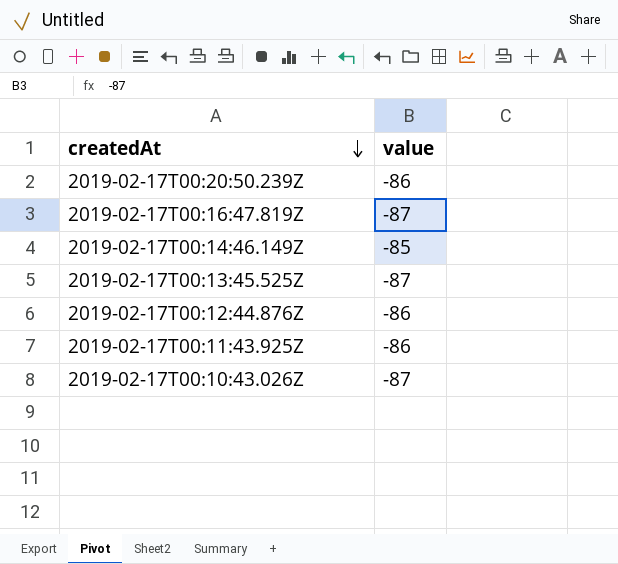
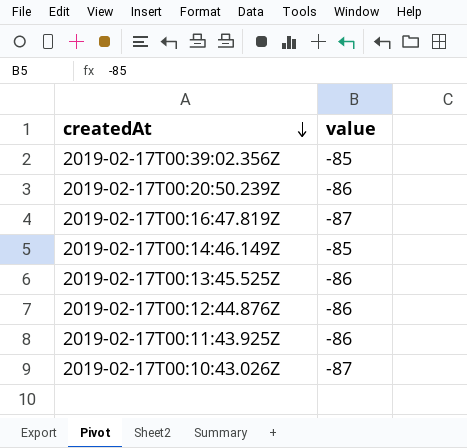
row 2019-02-17T00:39:02.356Z: none -> -85
2019-02-17T00:13:45.525Z | value: -87 -> -86

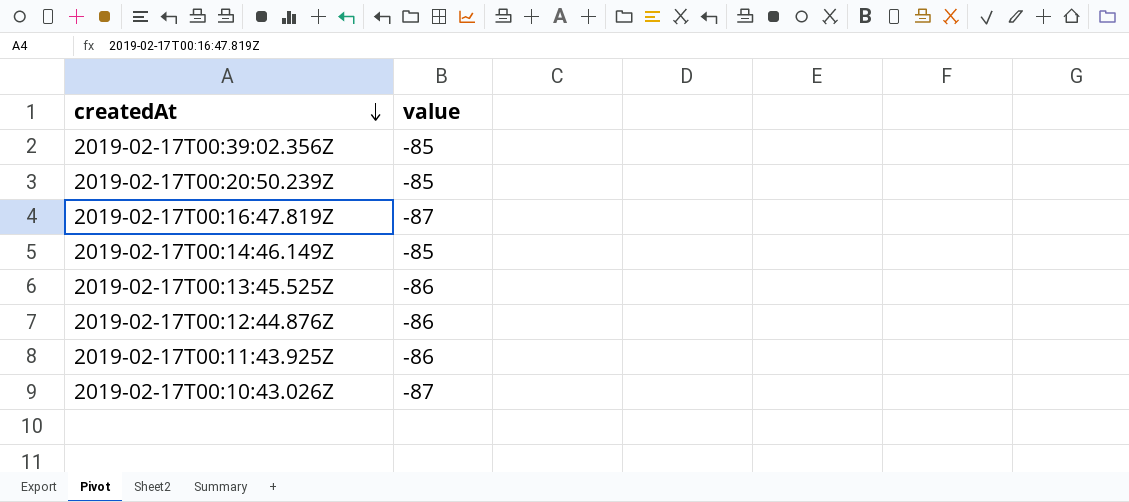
2019-02-17T00:20:50.239Z | value: -86 -> -85

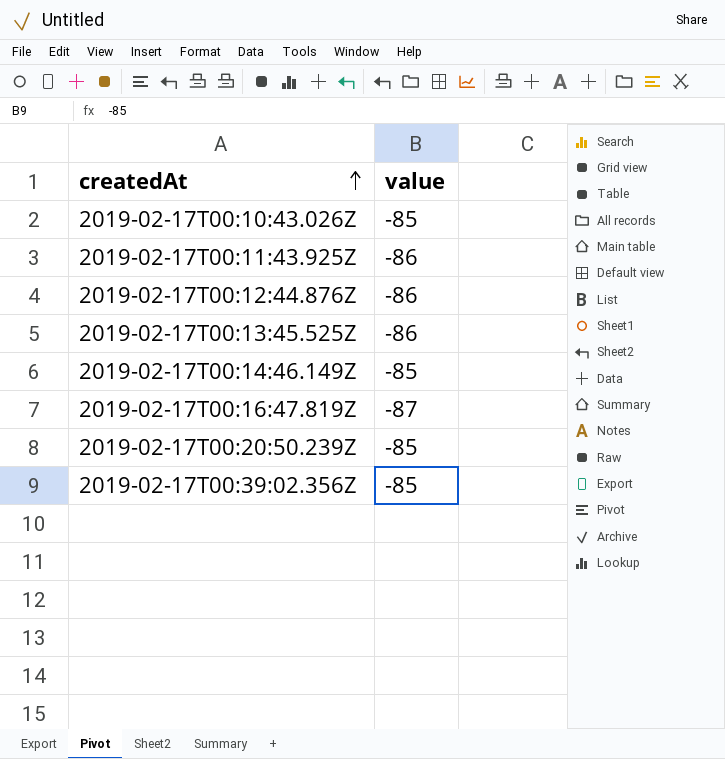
row order: createdAt descending -> createdAt ascending
2019-02-17T00:10:43.026Z | value: -87 -> -85

